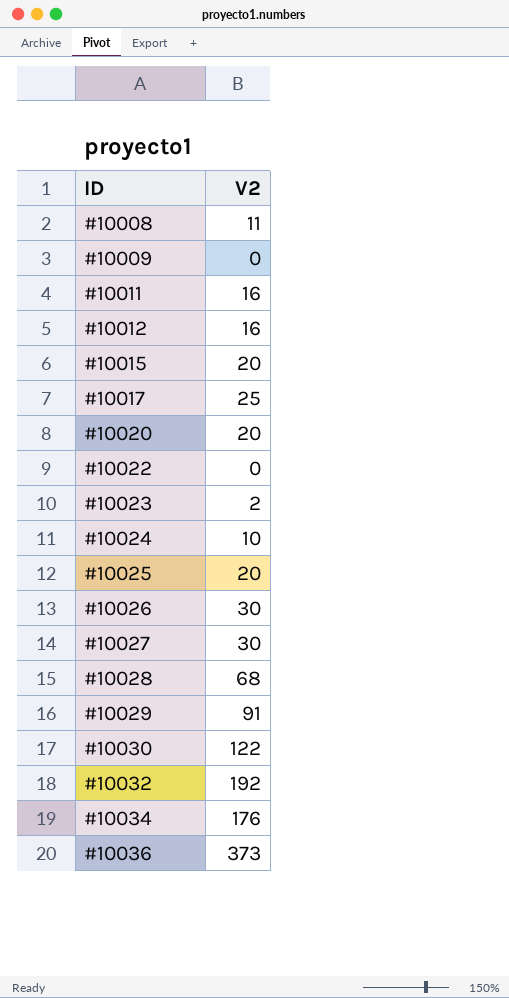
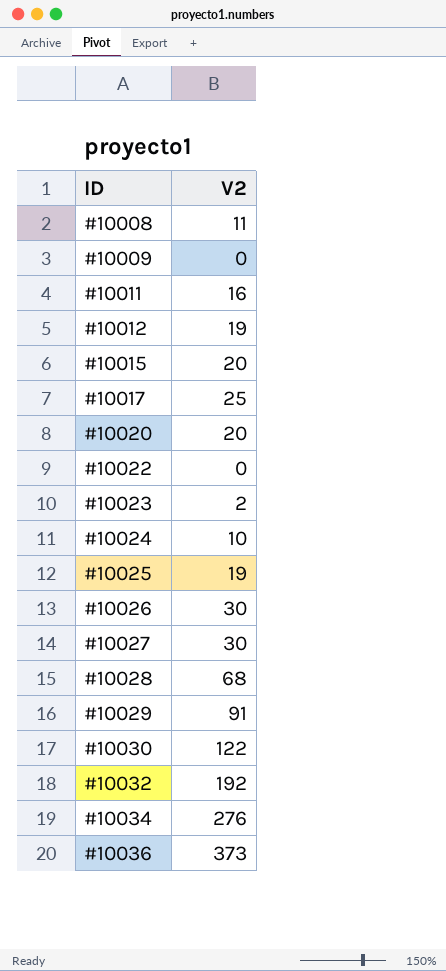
#10012 | V2: 16 -> 19
#10025 | V2: 20 -> 19
#10034 | V2: 176 -> 276

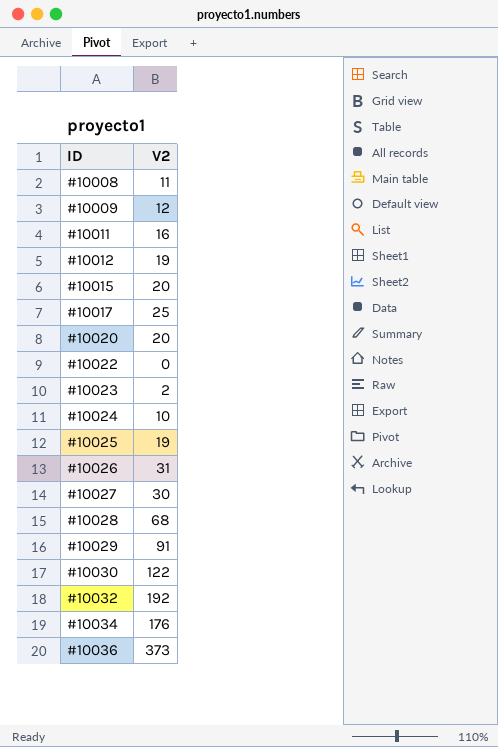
#10009 | V2: 0 -> 12
#10026 | V2: 30 -> 31
#10034 | V2: 276 -> 176

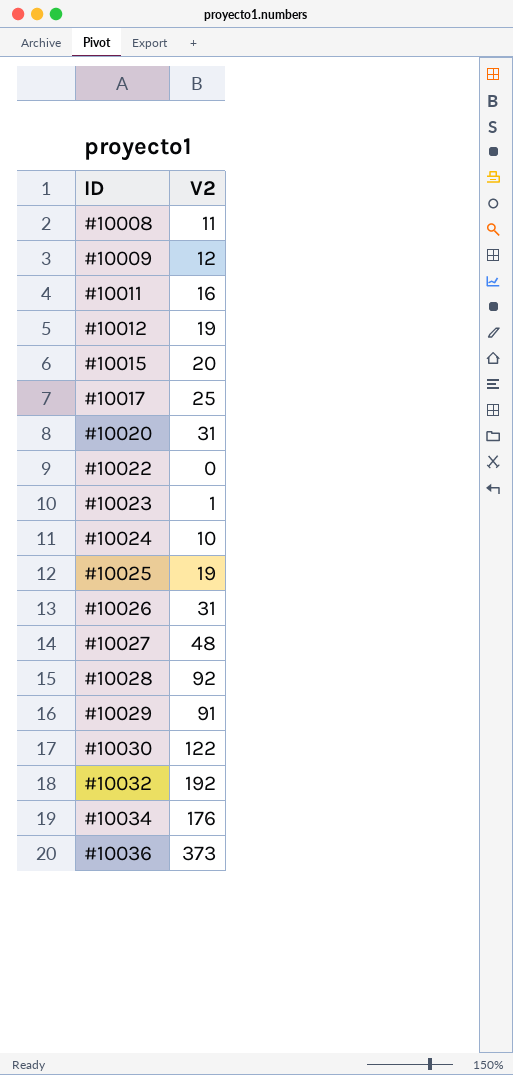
#10020 | V2: 20 -> 31
#10023 | V2: 2 -> 1
#10027 | V2: 30 -> 48
#10028 | V2: 68 -> 92

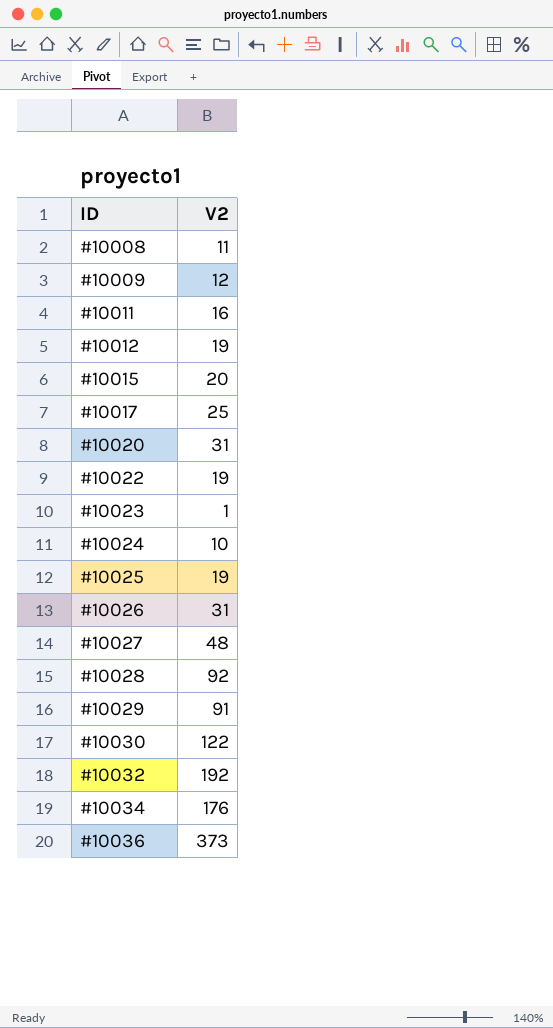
#10022 | V2: 0 -> 19

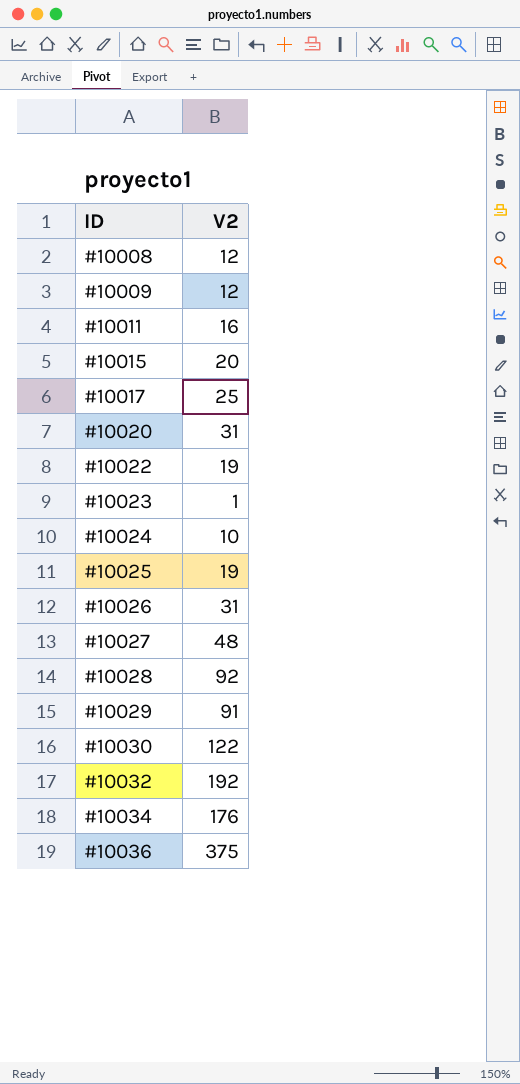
row #10012: 19 -> none
#10008 | V2: 11 -> 12
#10036 | V2: 373 -> 375

